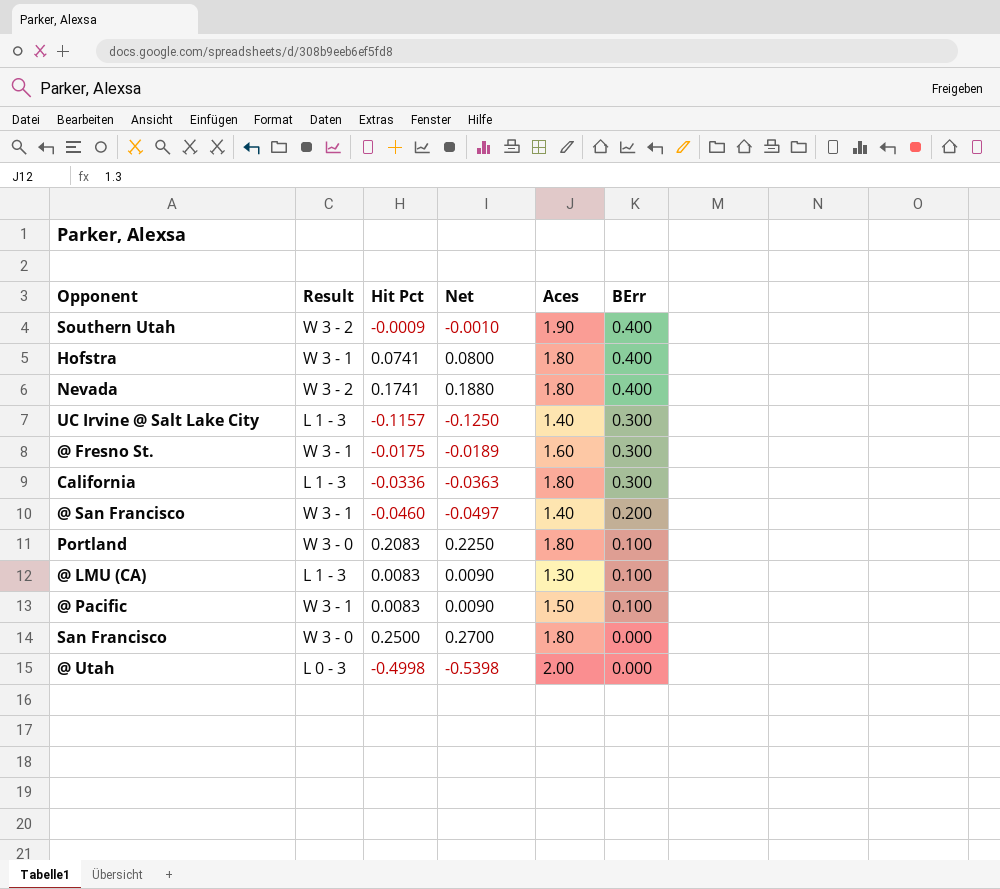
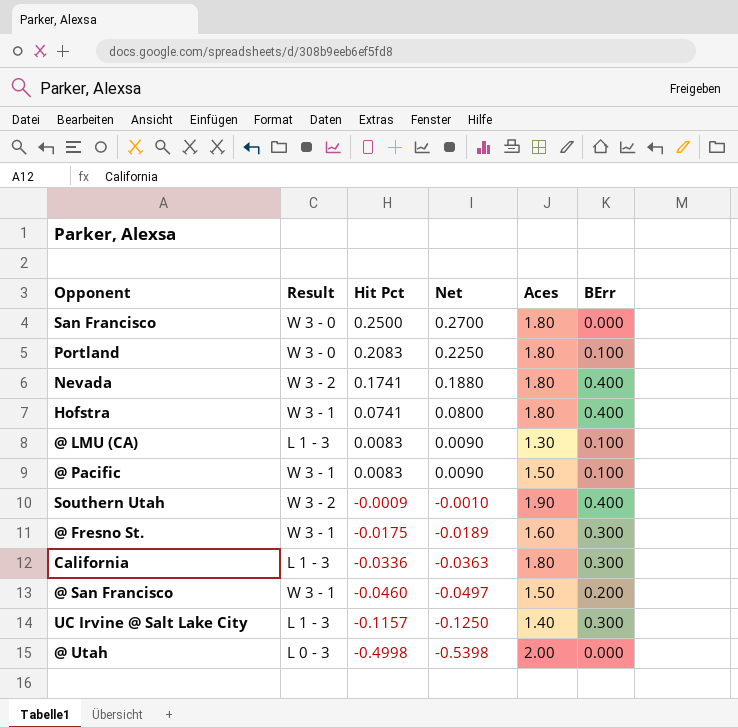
row order: BErr descending -> Hit Pct descending
@ San Francisco | Aces: 1.40 -> 1.50

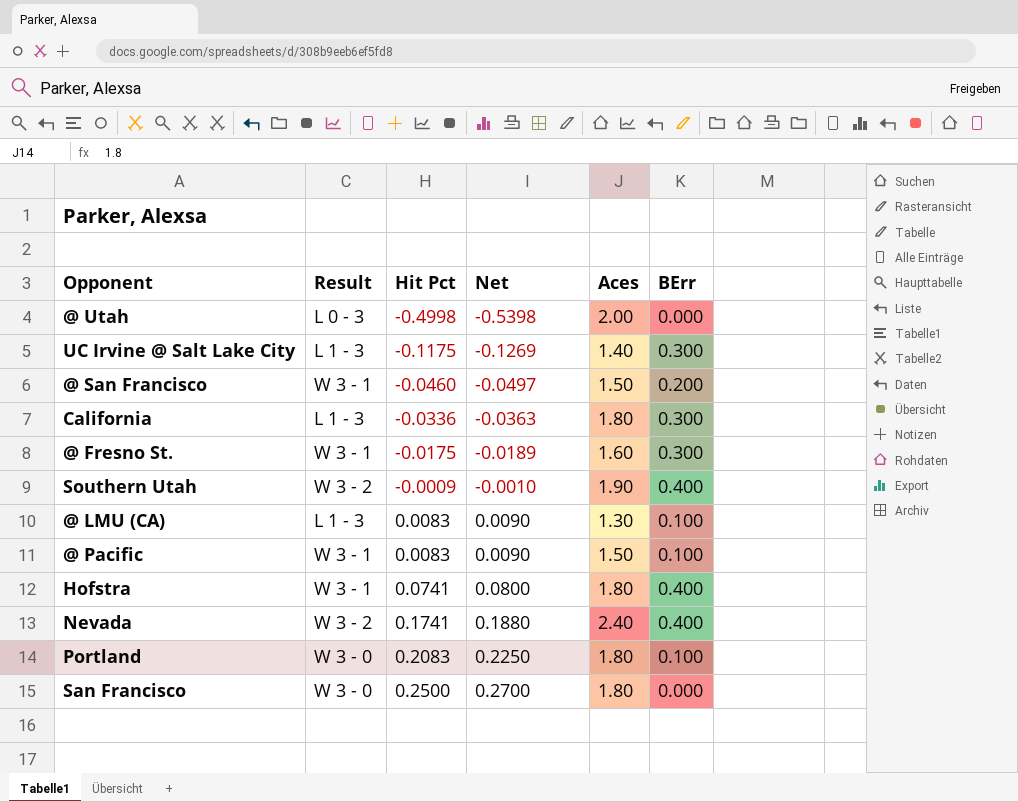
row order: Hit Pct descending -> Hit Pct ascending
UC Irvine @ Salt Lake City | Hit Pct: -0.1157 -> -0.1175
UC Irvine @ Salt Lake City | Net: -0.1250 -> -0.1269
Nevada | Aces: 1.80 -> 2.40

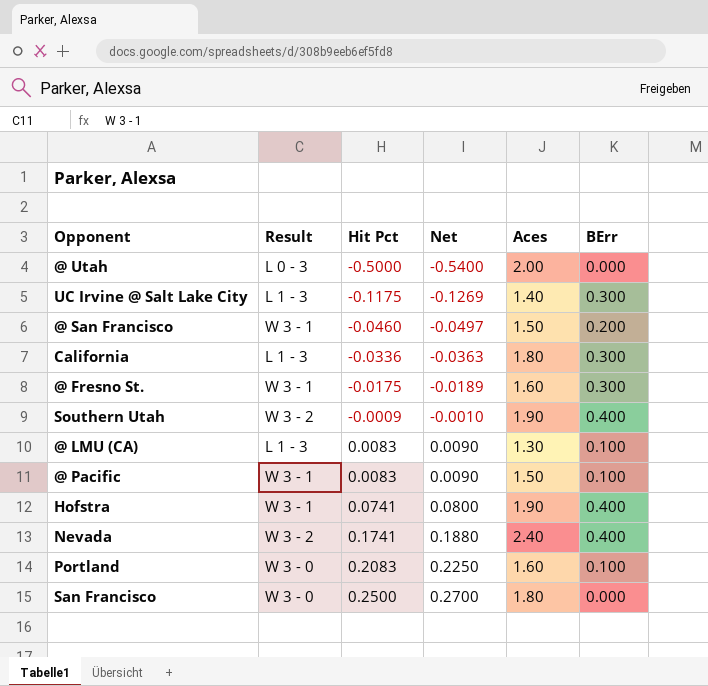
@ Utah | Hit Pct: -0.4998 -> -0.5000
@ Utah | Net: -0.5398 -> -0.5400
Hofstra | Aces: 1.80 -> 1.90
Portland | Aces: 1.80 -> 1.60

